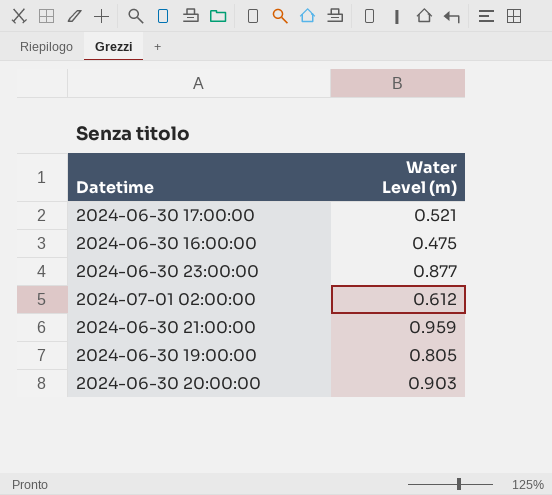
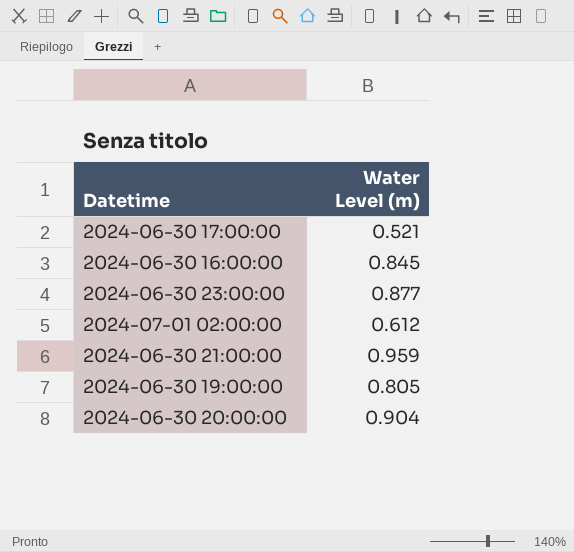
2024-06-30 16:00:00 | Water Level (m): 0.475 -> 0.845
2024-06-30 20:00:00 | Water Level (m): 0.903 -> 0.904

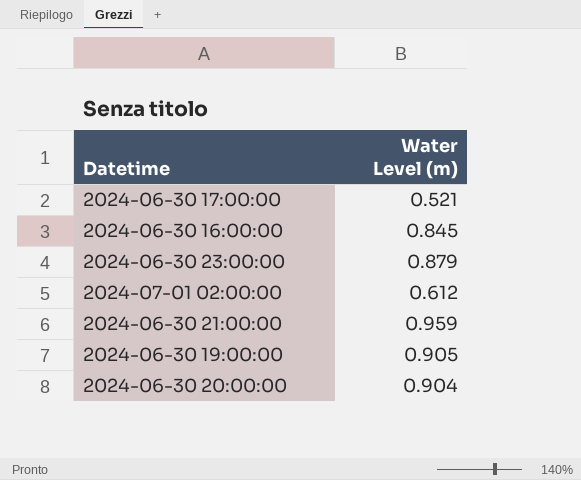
2024-06-30 23:00:00 | Water Level (m): 0.877 -> 0.879
2024-06-30 19:00:00 | Water Level (m): 0.805 -> 0.905

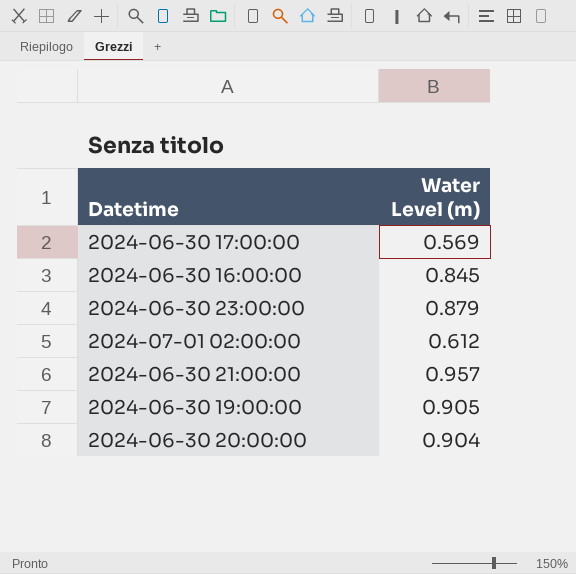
2024-06-30 17:00:00 | Water Level (m): 0.521 -> 0.569
2024-06-30 21:00:00 | Water Level (m): 0.959 -> 0.957

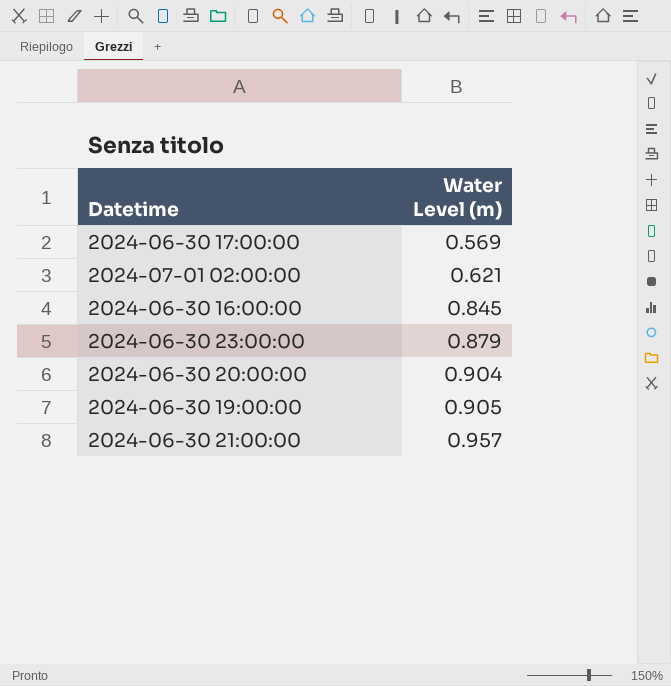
row order: none -> Water Level (m) ascending
2024-07-01 02:00:00 | Water Level (m): 0.612 -> 0.621

